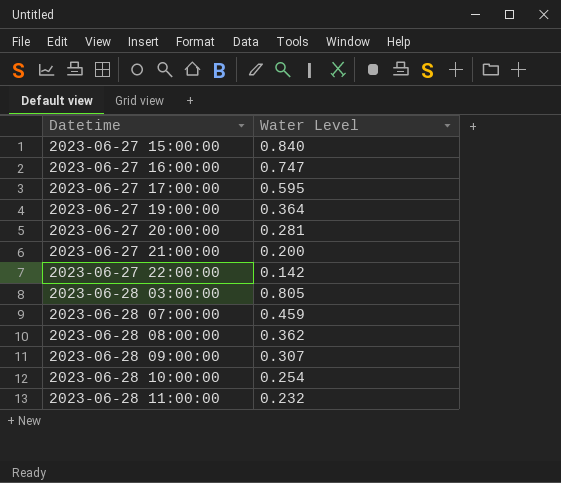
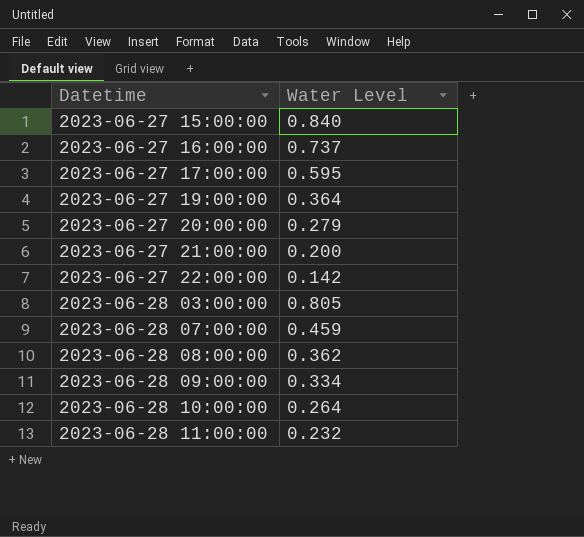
2023-06-27 16:00:00 | Water Level: 0.747 -> 0.737
2023-06-27 20:00:00 | Water Level: 0.281 -> 0.279
2023-06-28 09:00:00 | Water Level: 0.307 -> 0.334
2023-06-28 10:00:00 | Water Level: 0.254 -> 0.264

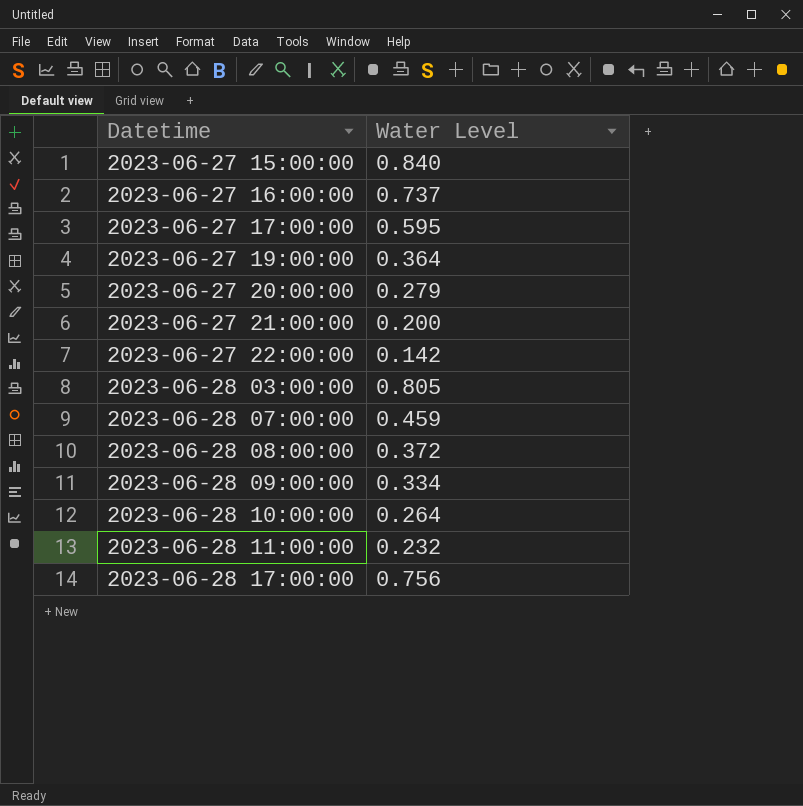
2023-06-28 08:00:00 | Water Level: 0.362 -> 0.372
row 2023-06-28 17:00:00: none -> 0.756

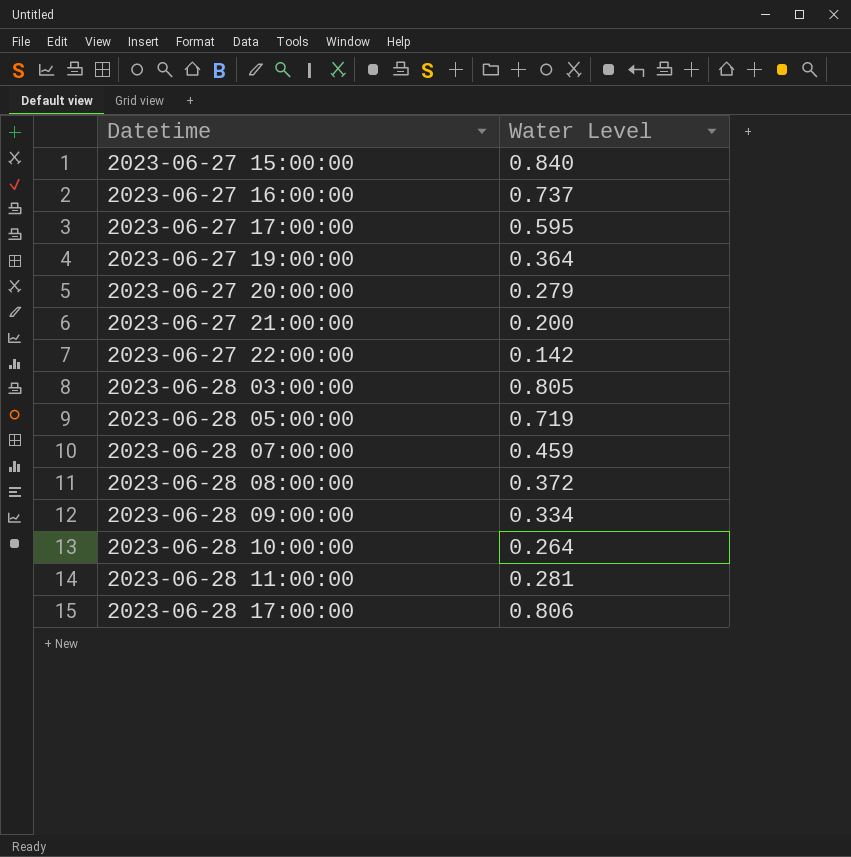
row 2023-06-28 05:00:00: none -> 0.719
2023-06-28 11:00:00 | Water Level: 0.232 -> 0.281
2023-06-28 17:00:00 | Water Level: 0.756 -> 0.806

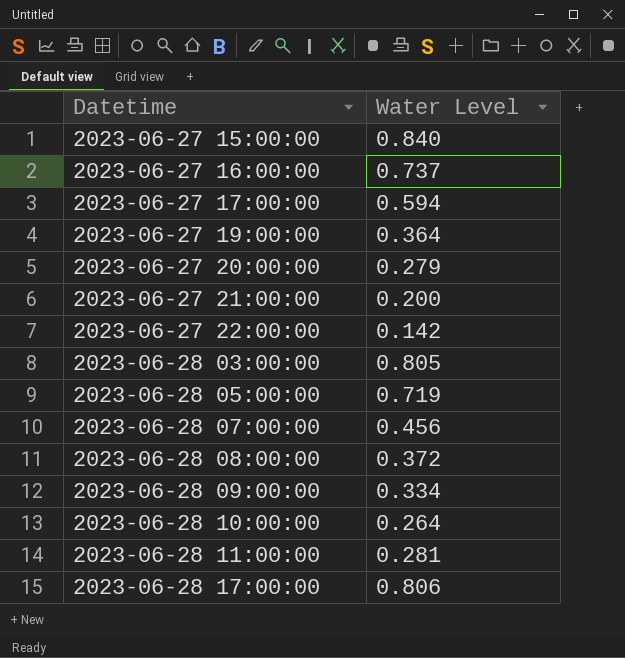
2023-06-27 17:00:00 | Water Level: 0.595 -> 0.594
2023-06-28 07:00:00 | Water Level: 0.459 -> 0.456

